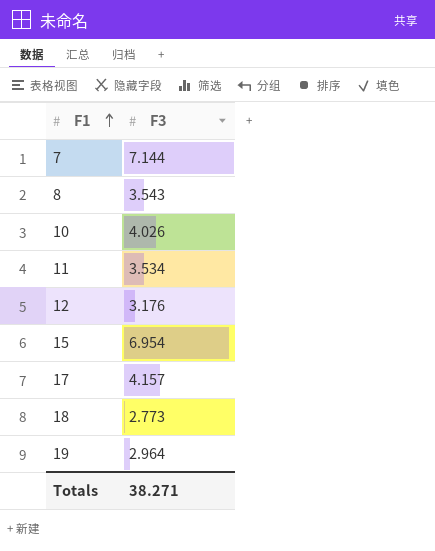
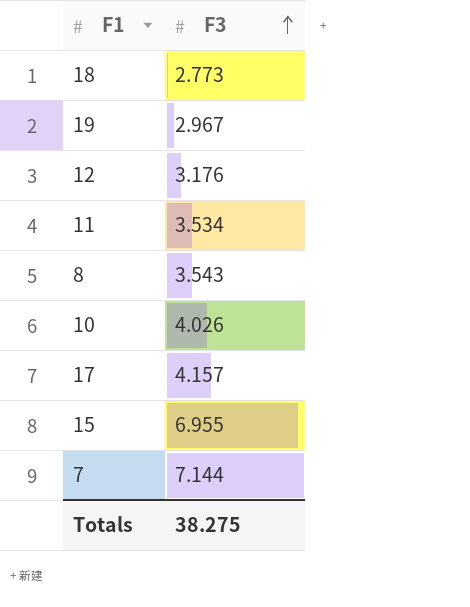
row order: F1 ascending -> F3 ascending
19 | F3: 2.964 -> 2.967
15 | F3: 6.954 -> 6.955
Totals | F3: 38.271 -> 38.275

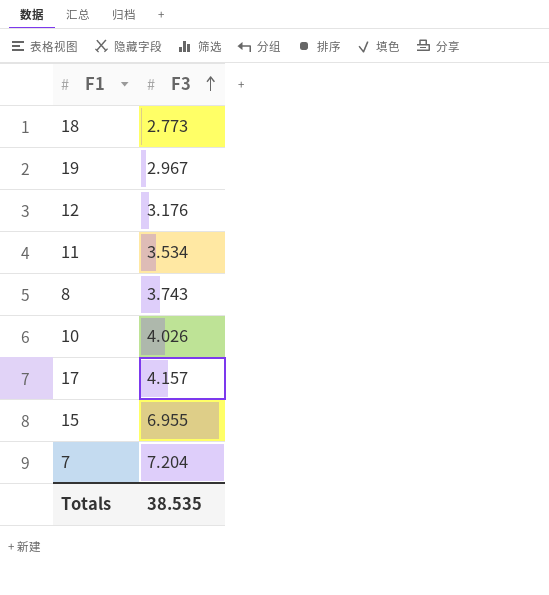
8 | F3: 3.543 -> 3.743
7 | F3: 7.144 -> 7.204
Totals | F3: 38.275 -> 38.535

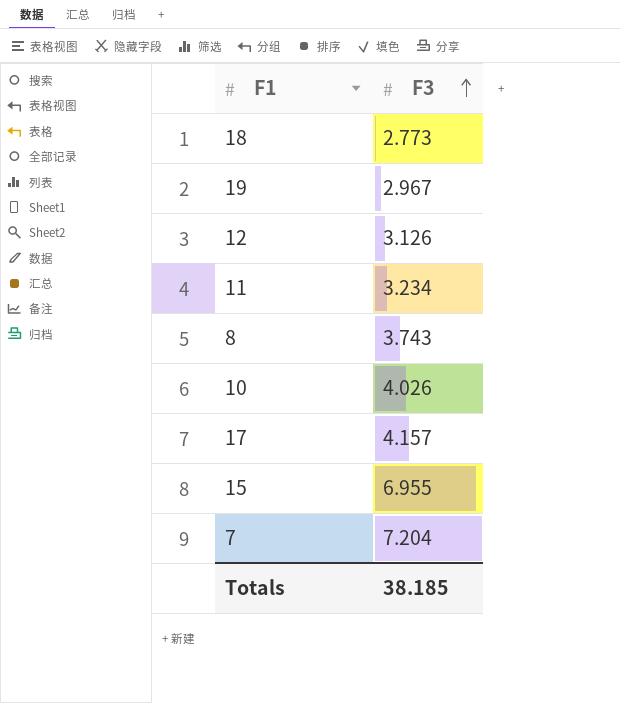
12 | F3: 3.176 -> 3.126
11 | F3: 3.534 -> 3.234
Totals | F3: 38.535 -> 38.185

